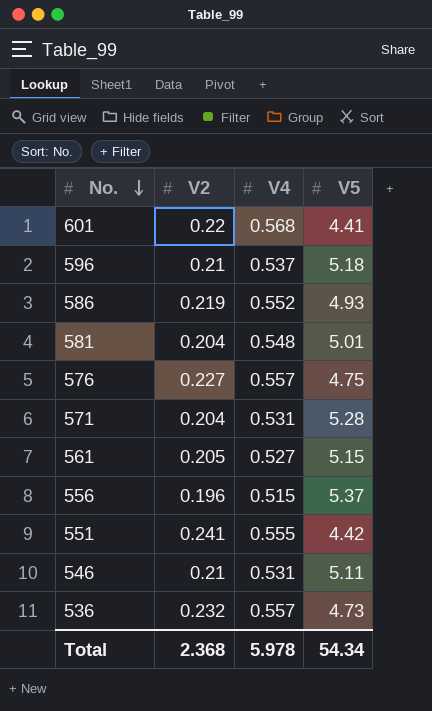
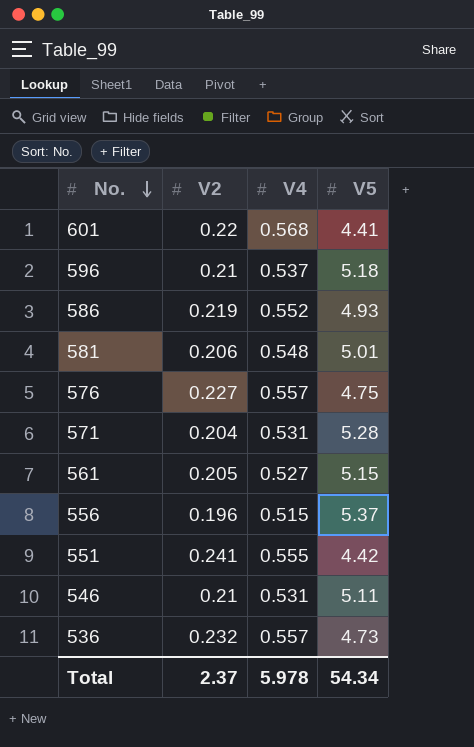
581 | V2: 0.204 -> 0.206
Total | V2: 2.368 -> 2.37

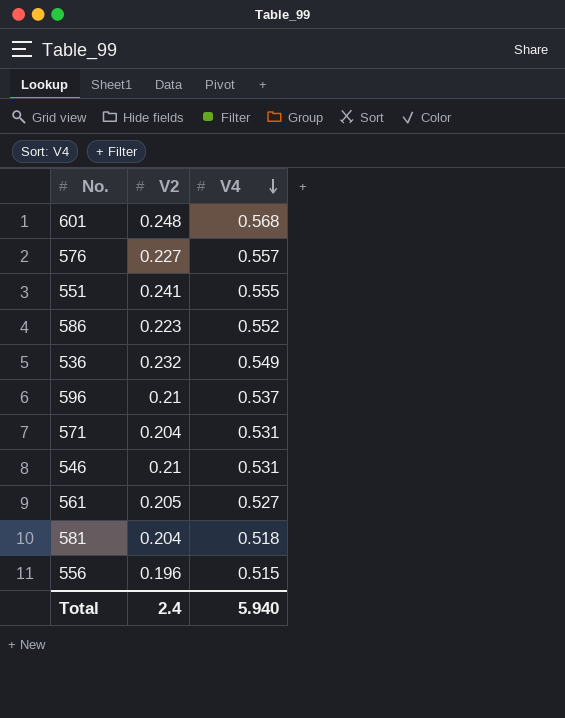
row order: No. descending -> V4 descending
column V5 | position: 4 -> none
601 | V2: 0.22 -> 0.248
586 | V2: 0.219 -> 0.223
536 | V4: 0.557 -> 0.549
581 | V2: 0.206 -> 0.204
581 | V4: 0.548 -> 0.518
Total | V2: 2.37 -> 2.4
Total | V4: 5.978 -> 5.940

